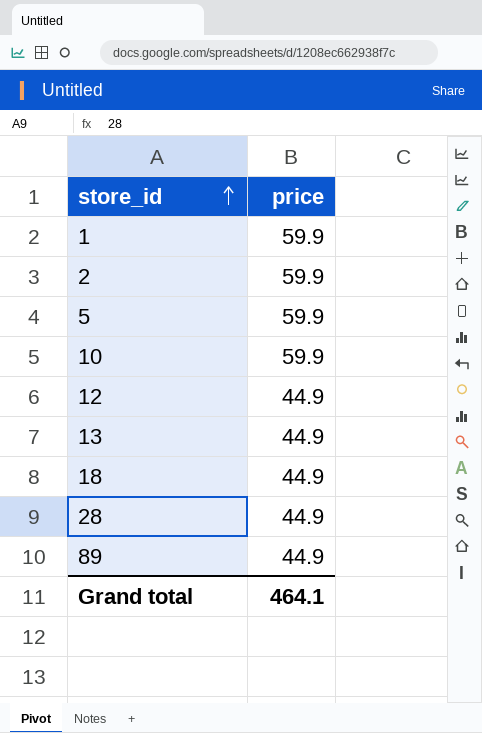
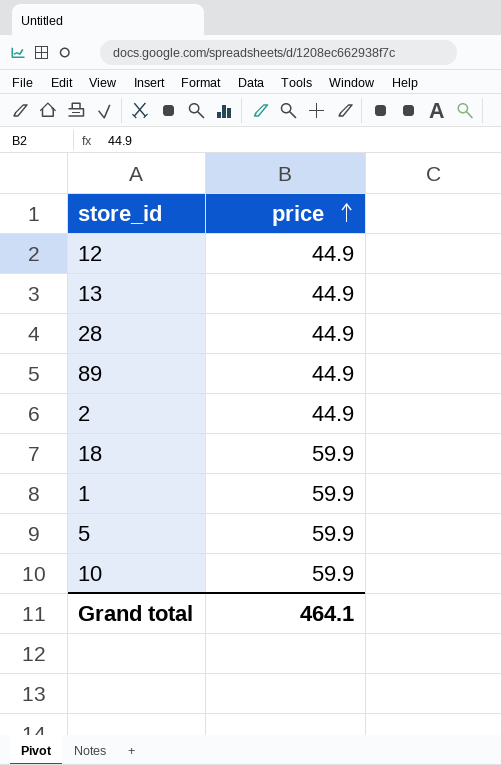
row order: store_id ascending -> price ascending
2 | price: 59.9 -> 44.9
18 | price: 44.9 -> 59.9

